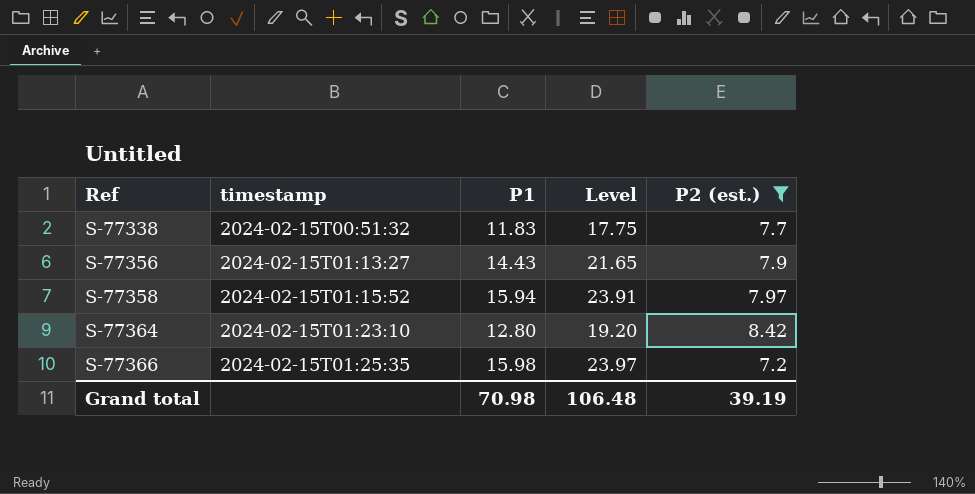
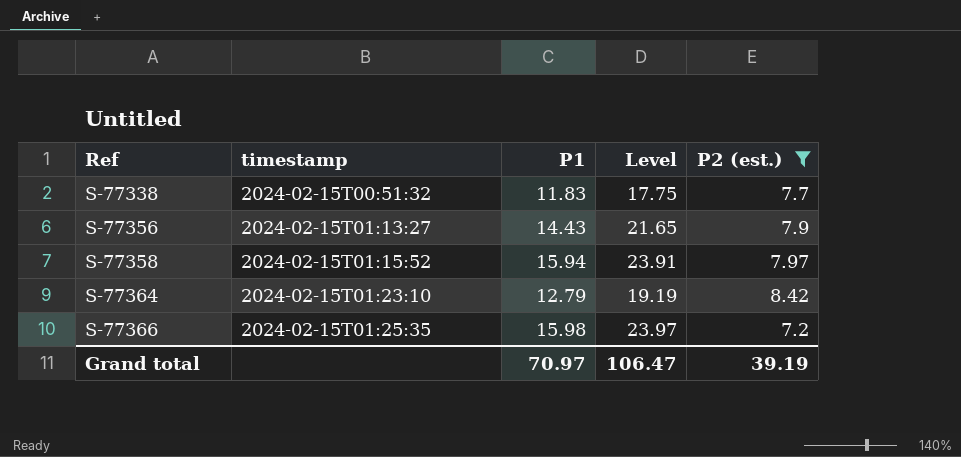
S-77364 | P1: 12.80 -> 12.79
S-77364 | Level: 19.20 -> 19.19
Grand total | P1: 70.98 -> 70.97
Grand total | Level: 106.48 -> 106.47

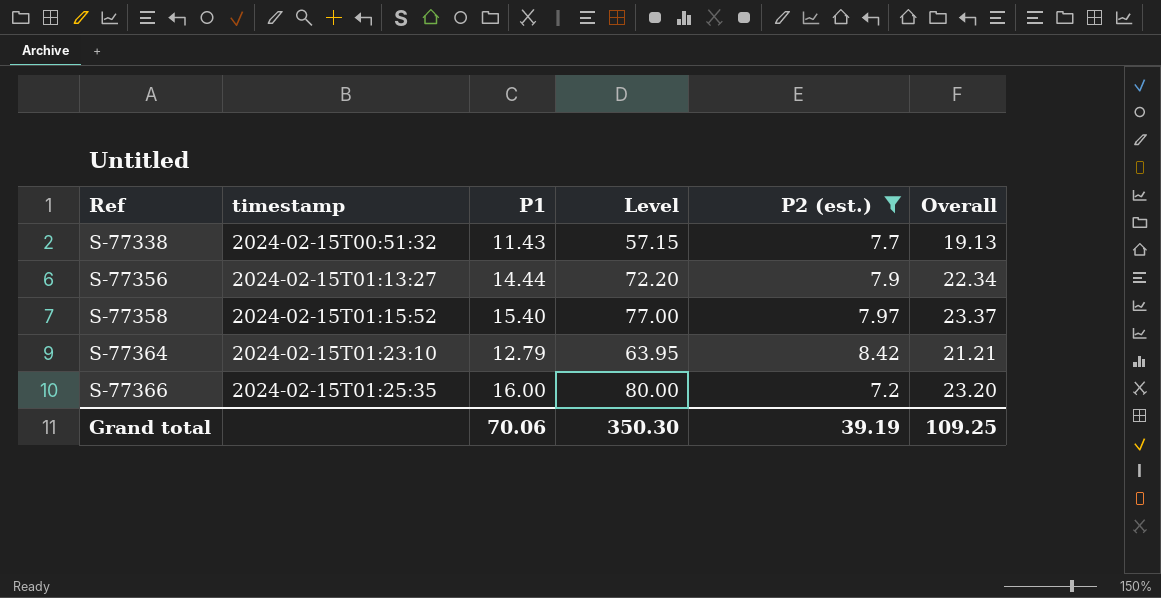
column Level | formula: [P1] * 1.5 -> [P1] * 5
column Overall | formula: none -> [P1] + [P2 (est.)]
S-77338 | P1: 11.83 -> 11.43
S-77356 | P1: 14.43 -> 14.44
S-77358 | P1: 15.94 -> 15.40
S-77366 | P1: 15.98 -> 16.00
Grand total | P1: 70.97 -> 70.06
Grand total | Level: 106.47 -> 350.30

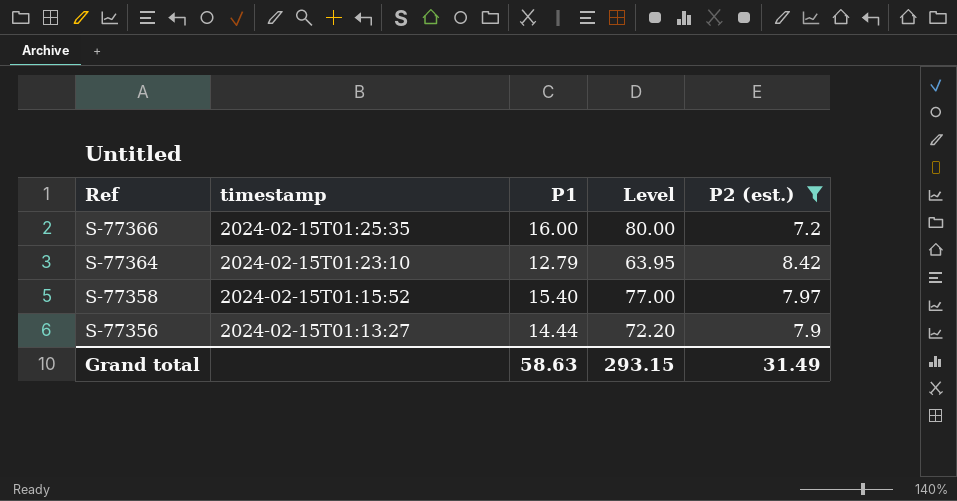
row order: Ref ascending -> Ref descending
column Overall | formula: [P1] + [P2 (est.)] -> none
row S-77338: 2024-02-15T00:51:32 | 11.43 | 57.15 | 7.7 | 19.13 -> none
Grand total | P1: 70.06 -> 58.63
Grand total | Level: 350.30 -> 293.15
Grand total | P2 (est.): 39.19 -> 31.49

